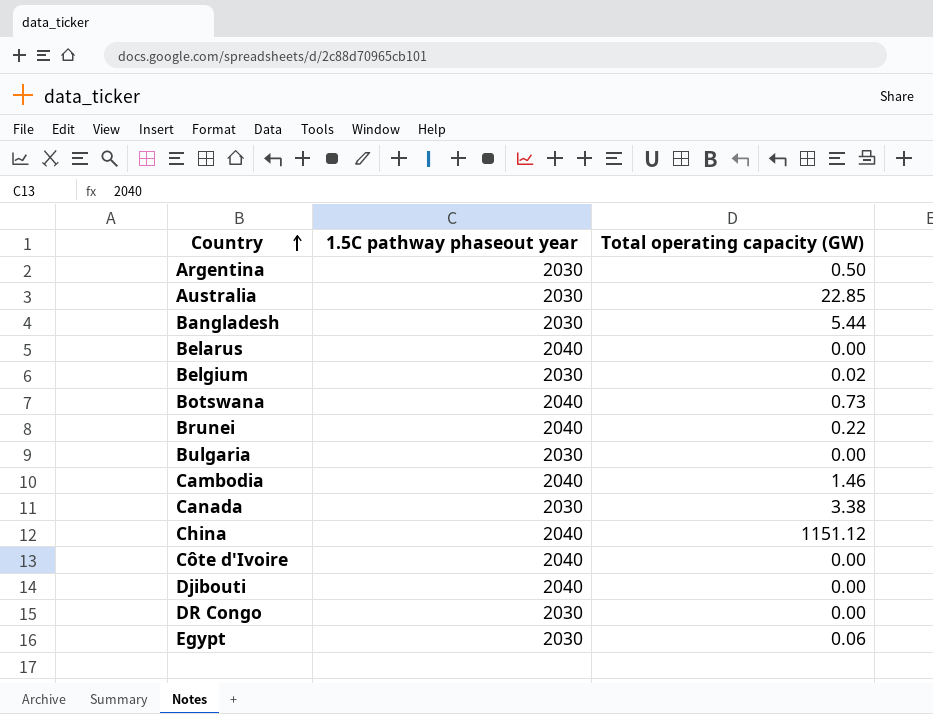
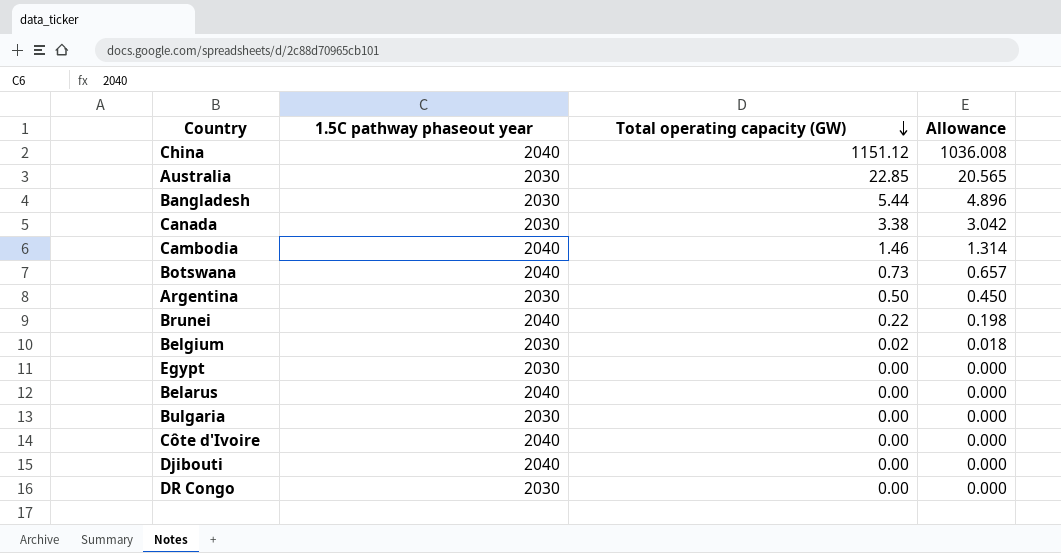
row order: Country ascending -> Total operating capacity (GW) descending
column Allowance | formula: none -> [Total operating capacity (GW)] * 0.9
Egypt | Total operating capacity (GW): 0.06 -> 0.00

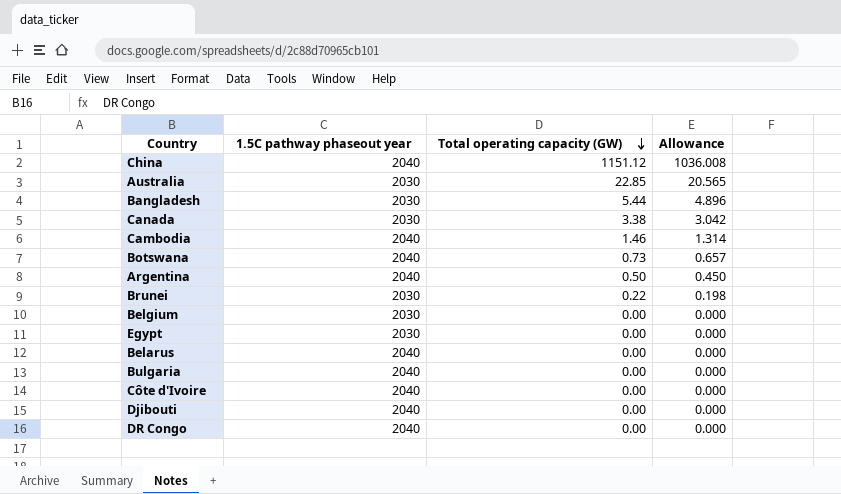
Argentina | 1.5C pathway phaseout year: 2030 -> 2040
Brunei | 1.5C pathway phaseout year: 2040 -> 2030
Belgium | Total operating capacity (GW): 0.02 -> 0.00
Belgium | Allowance: 0.018 -> 0.000
Bulgaria | 1.5C pathway phaseout year: 2030 -> 2040
DR Congo | 1.5C pathway phaseout year: 2030 -> 2040

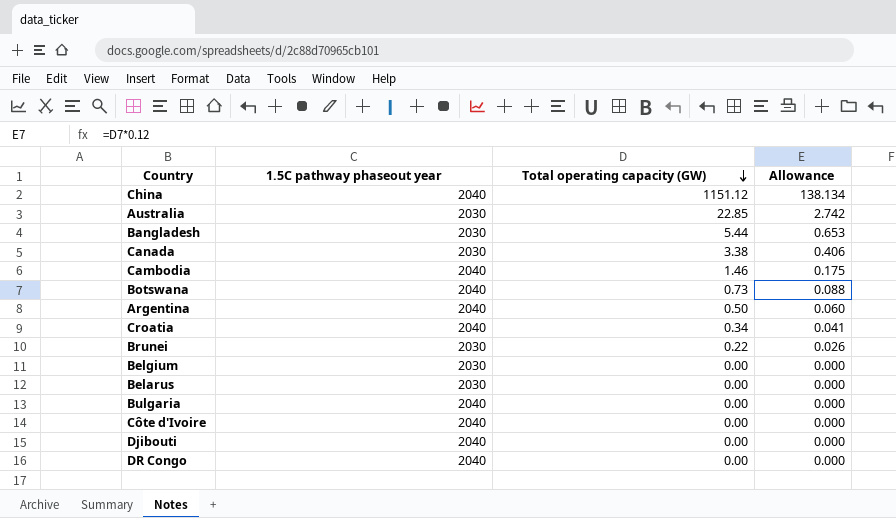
column Allowance | formula: [Total operating capacity (GW)] * 0.9 -> [Total operating capacity (GW)] * 0.12
row Egypt: 2030 | 0.00 | 0.000 -> none
row Croatia: none -> 2040 | 0.34 | 0.041
Belarus | 1.5C pathway phaseout year: 2040 -> 2030

